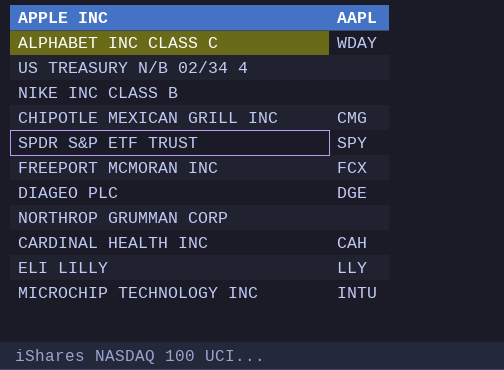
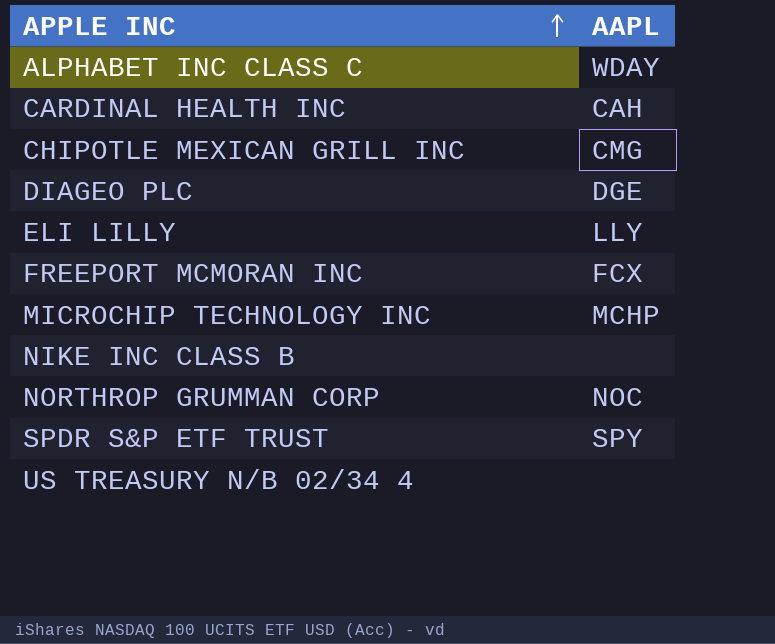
row order: none -> APPLE INC ascending
MICROCHIP TECHNOLOGY INC | AAPL: INTU -> MCHP
NORTHROP GRUMMAN CORP | AAPL: none -> NOC

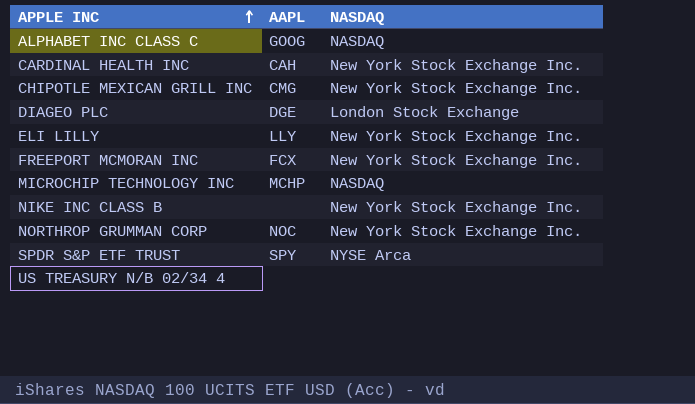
column NASDAQ | position: none -> 3
ALPHABET INC CLASS C | AAPL: WDAY -> GOOG

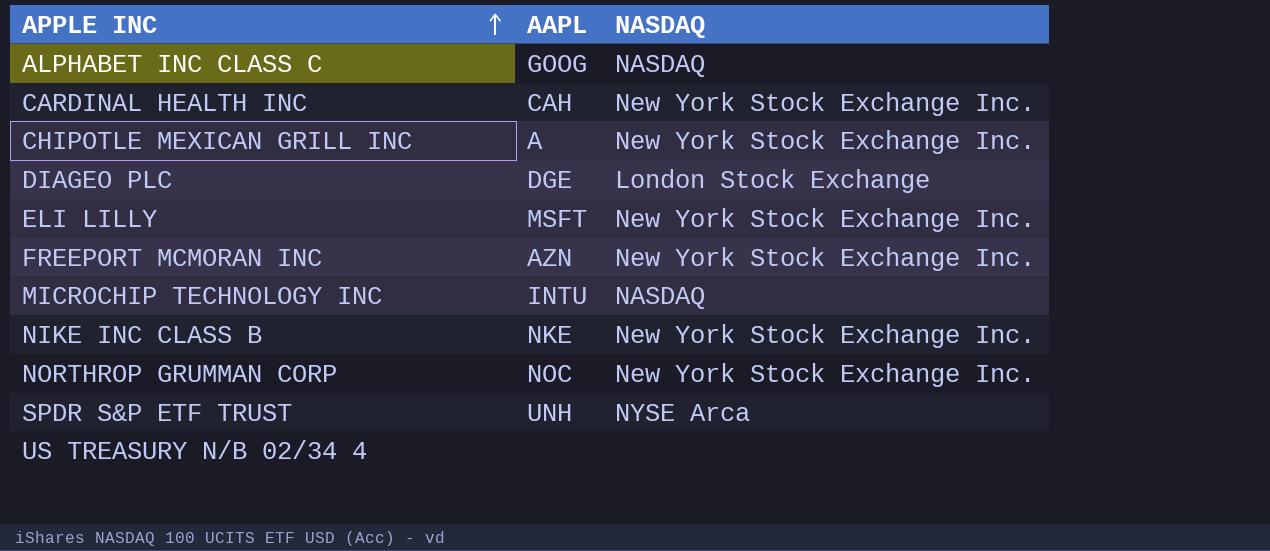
CHIPOTLE MEXICAN GRILL INC | AAPL: CMG -> A
ELI LILLY | AAPL: LLY -> MSFT
FREEPORT MCMORAN INC | AAPL: FCX -> AZN
MICROCHIP TECHNOLOGY INC | AAPL: MCHP -> INTU
NIKE INC CLASS B | AAPL: none -> NKE
SPDR S&P ETF TRUST | AAPL: SPY -> UNH

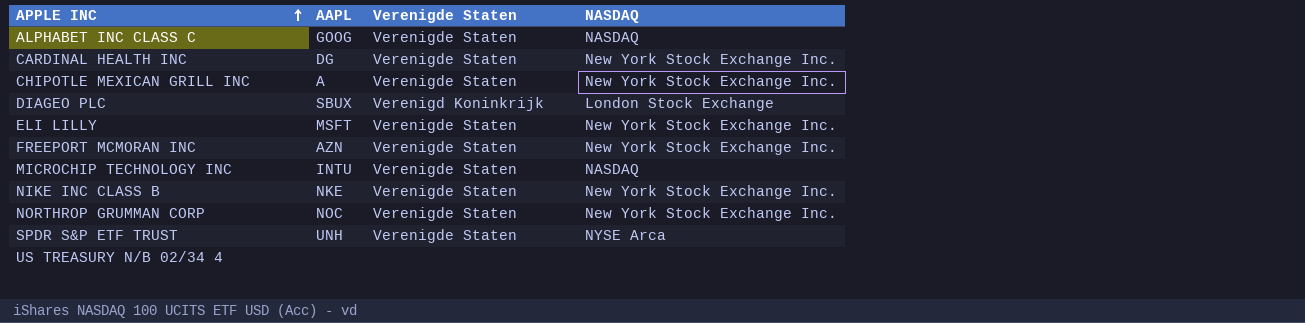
column Verenigde Staten | position: none -> 3
CARDINAL HEALTH INC | AAPL: CAH -> DG
DIAGEO PLC | AAPL: DGE -> SBUX

